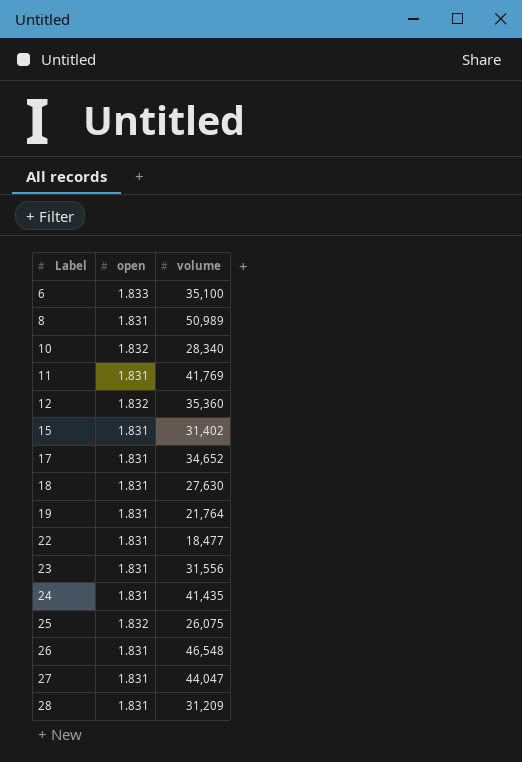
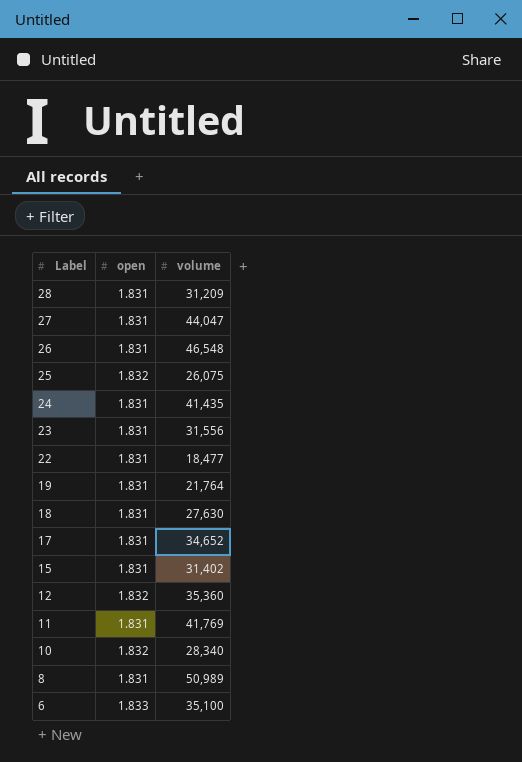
row order: Label ascending -> Label descending

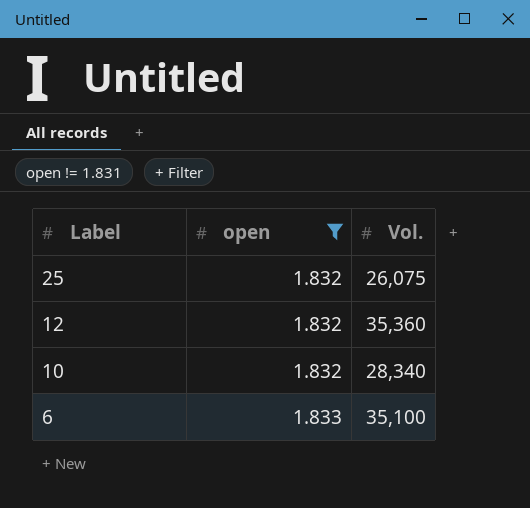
filter: none -> open != 1.831
column name: volume -> Vol.

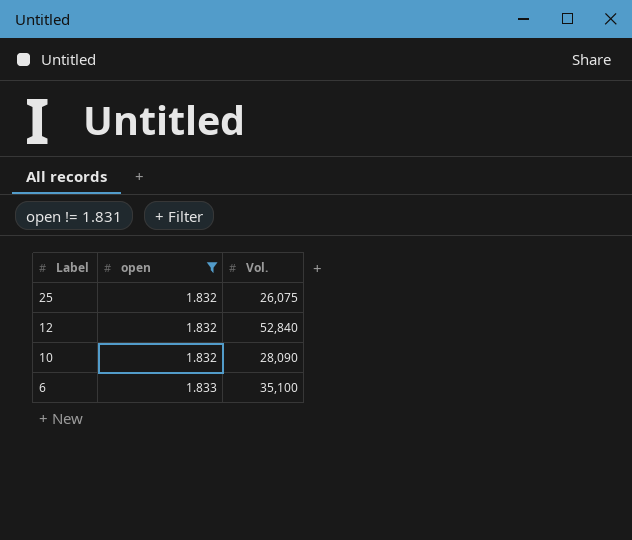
12 | Vol.: 35,360 -> 52,840
10 | Vol.: 28,340 -> 28,090

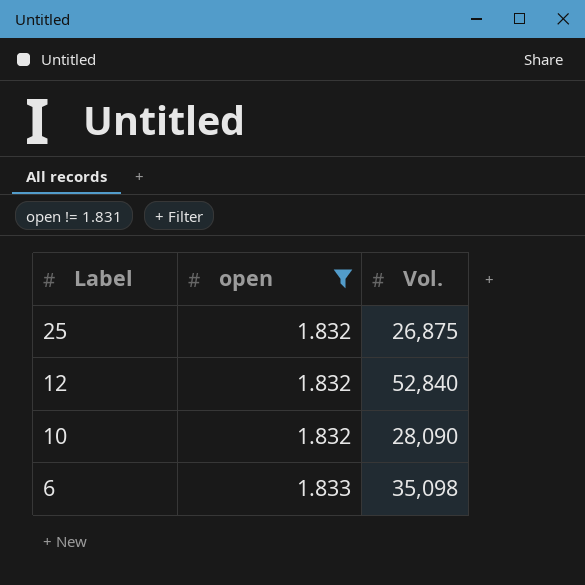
25 | Vol.: 26,075 -> 26,875
6 | Vol.: 35,100 -> 35,098

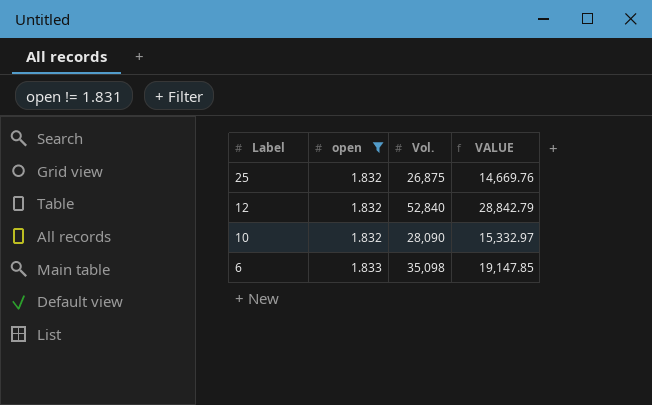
column VALUE | formula: none -> [Vol.] / [open]

